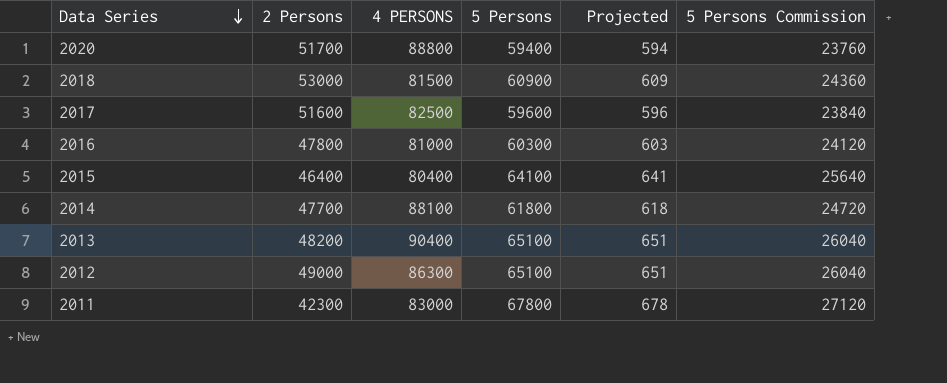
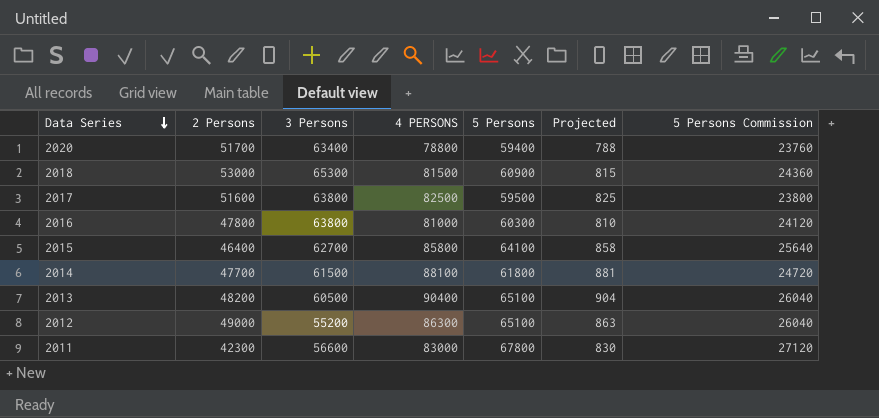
column 3 Persons | position: none -> 3
column Projected | formula: [5 Persons] * 0.01 -> [4 PERSONS] * 0.01
2020 | 4 PERSONS: 88800 -> 78800
2017 | 5 Persons: 59600 -> 59500
2017 | 5 Persons Commission: 23840 -> 23800
2015 | 4 PERSONS: 80400 -> 85800

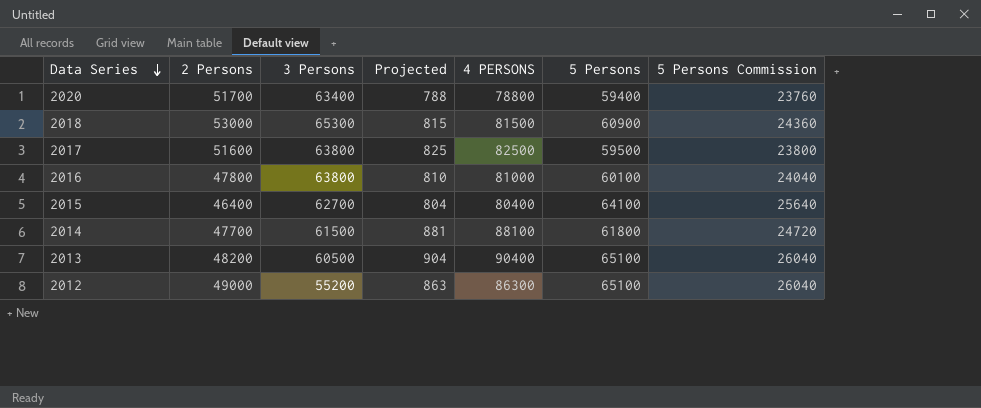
column Projected | position: 6 -> 4
row 2011: 42300 | 56600 | 83000 | 67800 | 830 | 27120 -> none
2016 | 5 Persons: 60300 -> 60100
2016 | 5 Persons Commission: 24120 -> 24040
2015 | Projected: 858 -> 804
2015 | 4 PERSONS: 85800 -> 80400

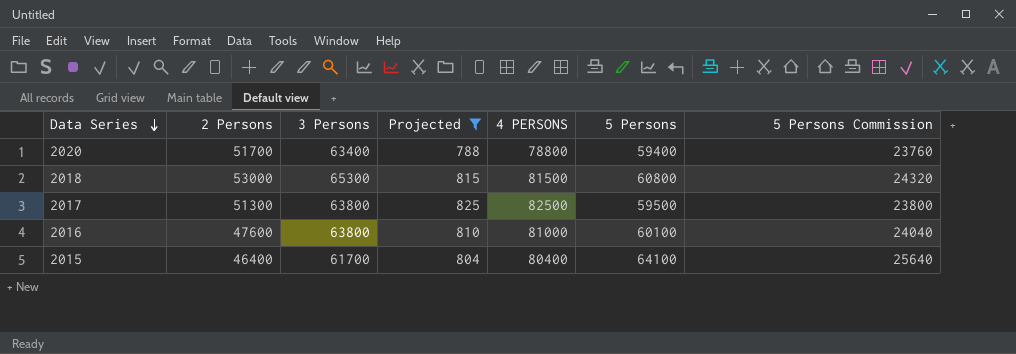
filter: none -> Projected <= 825
2018 | 5 Persons: 60900 -> 60800
2018 | 5 Persons Commission: 24360 -> 24320
2017 | 2 Persons: 51600 -> 51300
2016 | 2 Persons: 47800 -> 47600
2015 | 3 Persons: 62700 -> 61700

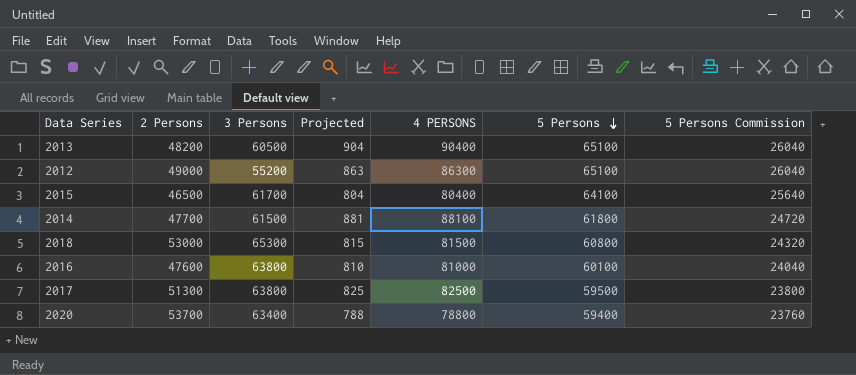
filter: Projected <= 825 -> none
row order: Data Series descending -> 5 Persons descending
2015 | 2 Persons: 46400 -> 46500
2020 | 2 Persons: 51700 -> 53700

